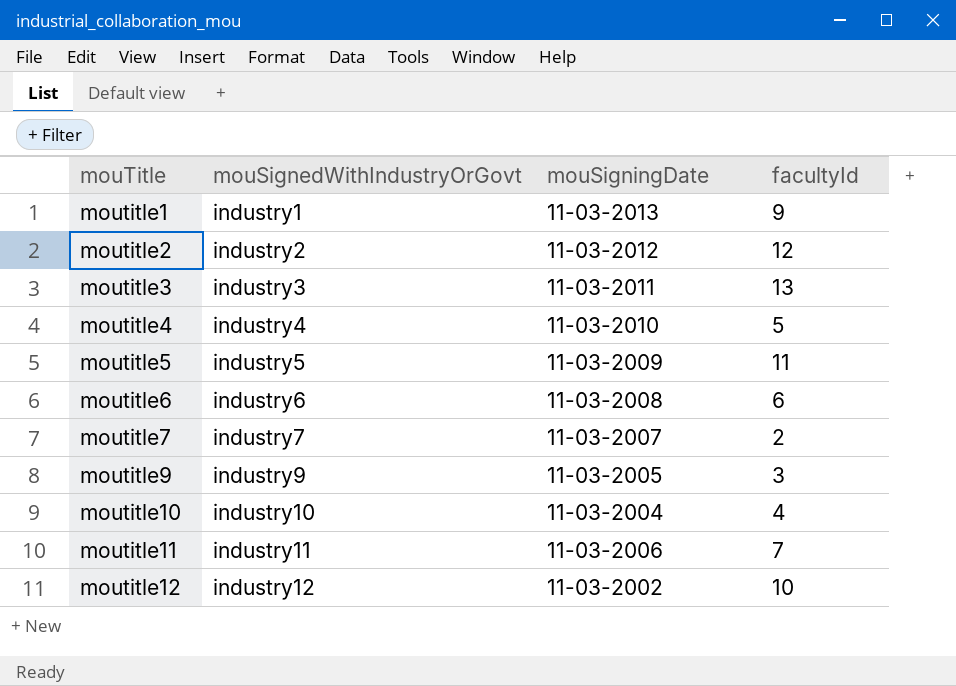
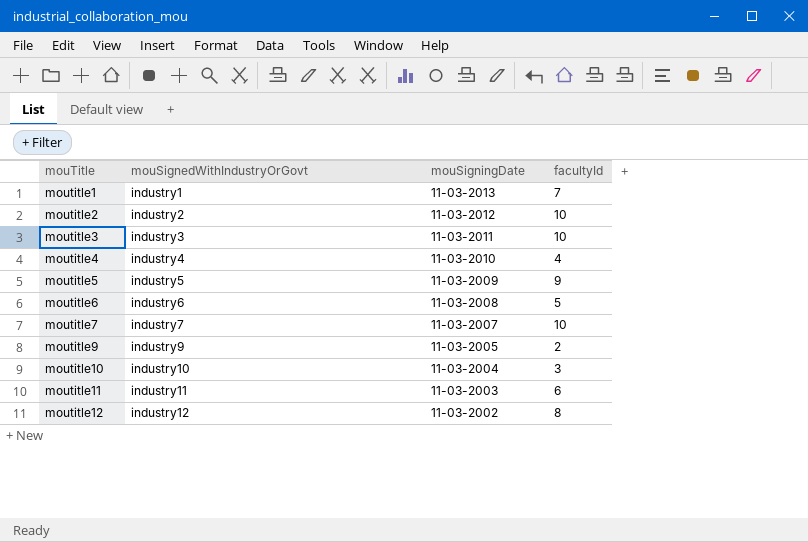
moutitle1 | facultyId: 9 -> 7
moutitle2 | facultyId: 12 -> 10
moutitle3 | facultyId: 13 -> 10
moutitle4 | facultyId: 5 -> 4
moutitle5 | facultyId: 11 -> 9
moutitle6 | facultyId: 6 -> 5
moutitle7 | facultyId: 2 -> 10
moutitle9 | facultyId: 3 -> 2
moutitle10 | facultyId: 4 -> 3
moutitle11 | mouSigningDate: 11-03-2006 -> 11-03-2003
moutitle11 | facultyId: 7 -> 6
moutitle12 | facultyId: 10 -> 8

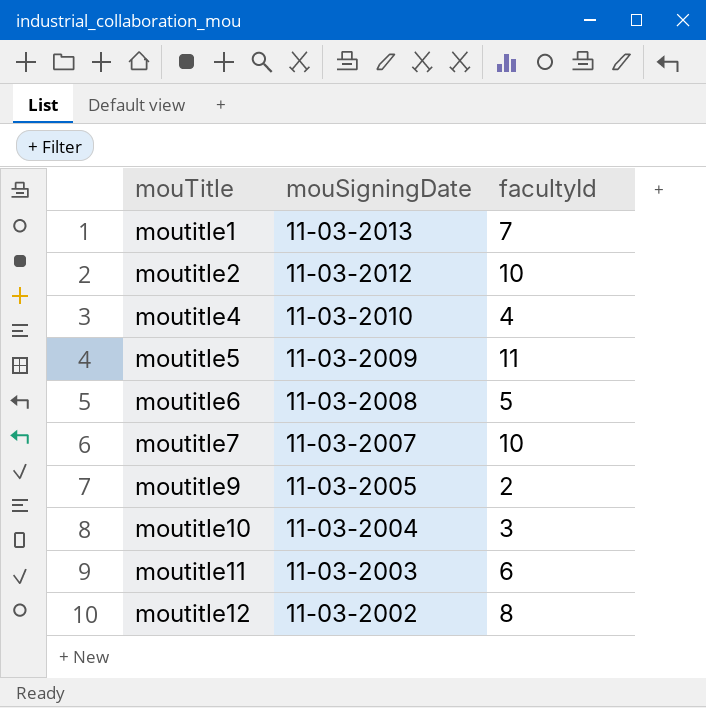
column mouSignedWithIndustryOrGovt | position: 2 -> none
row moutitle3: industry3 | 11-03-2011 | 10 -> none
moutitle5 | facultyId: 9 -> 11

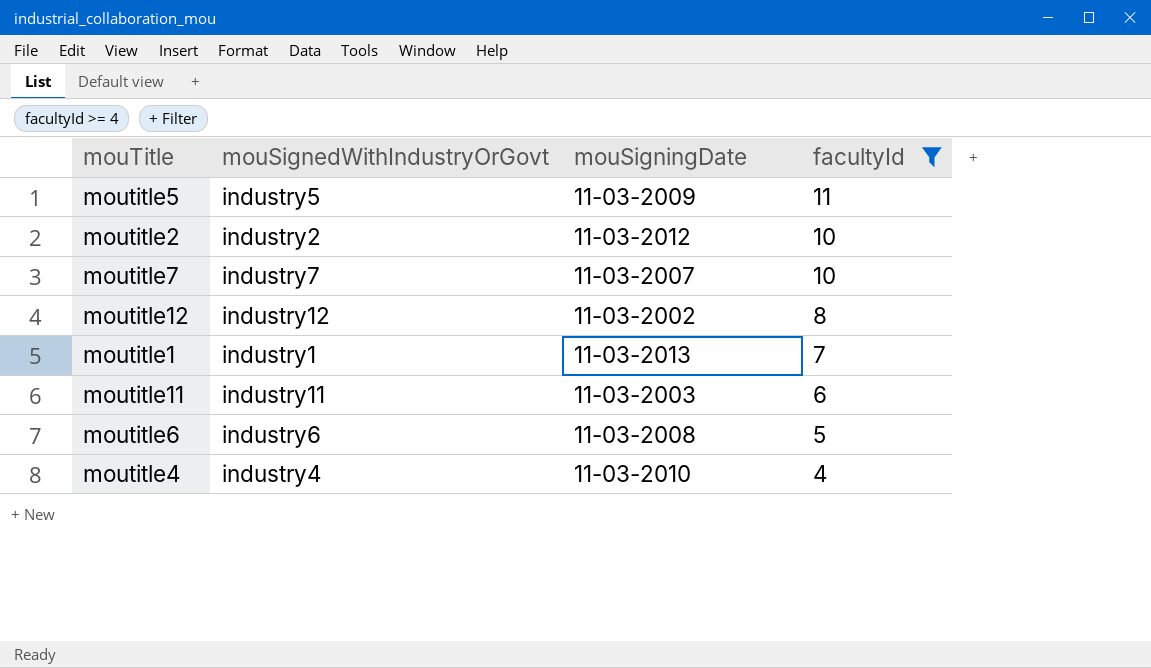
filter: none -> facultyId >= 4
row order: mouTitle ascending -> facultyId descending
column mouSignedWithIndustryOrGovt | position: none -> 2

